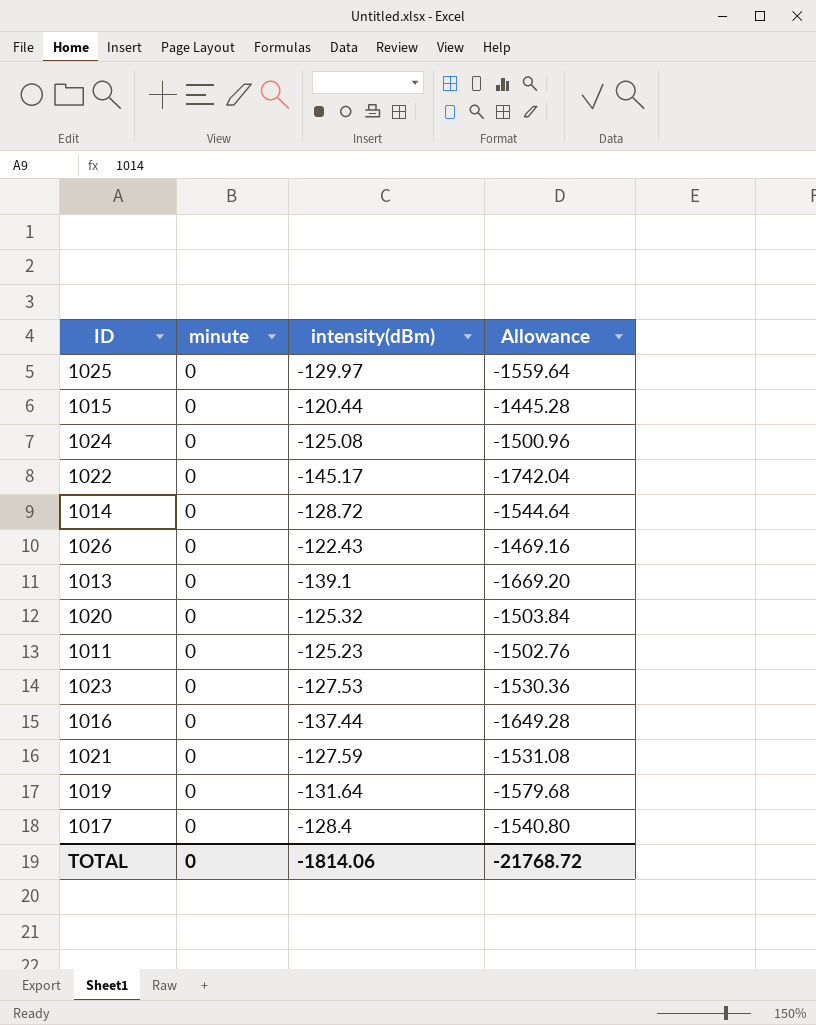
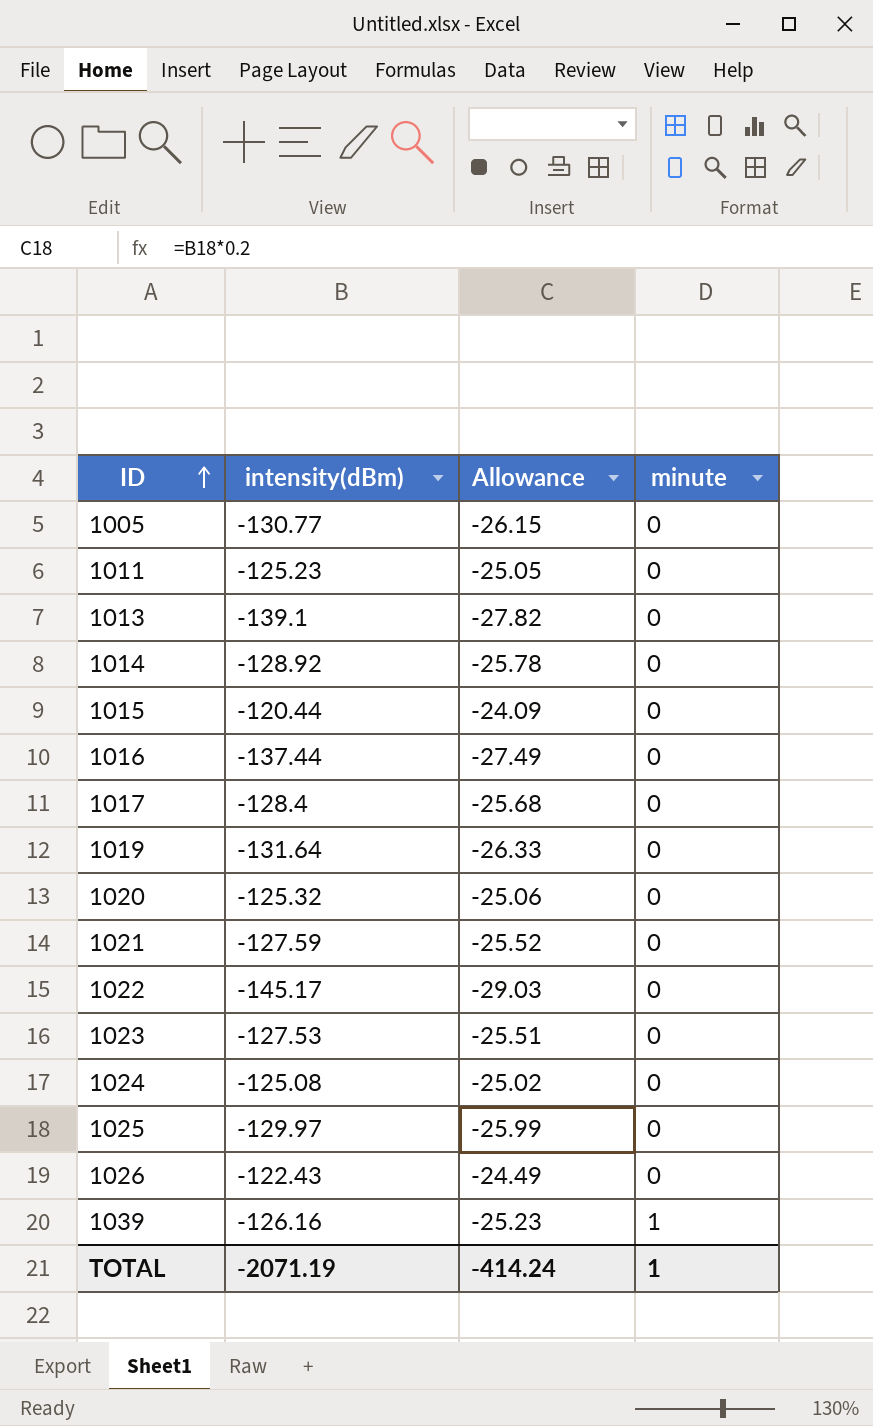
row order: none -> ID ascending
column Allowance | formula: [intensity(dBm)] * 12 -> [intensity(dBm)] * 0.2
column minute | position: 2 -> 4
row 1005: none -> -130.77 | -26.15 | 0
1014 | intensity(dBm): -128.72 -> -128.92
row 1039: none -> -126.16 | -25.23 | 1
TOTAL | intensity(dBm): -1814.06 -> -2071.19
TOTAL | Allowance: -21768.72 -> -414.24
TOTAL | minute: 0 -> 1

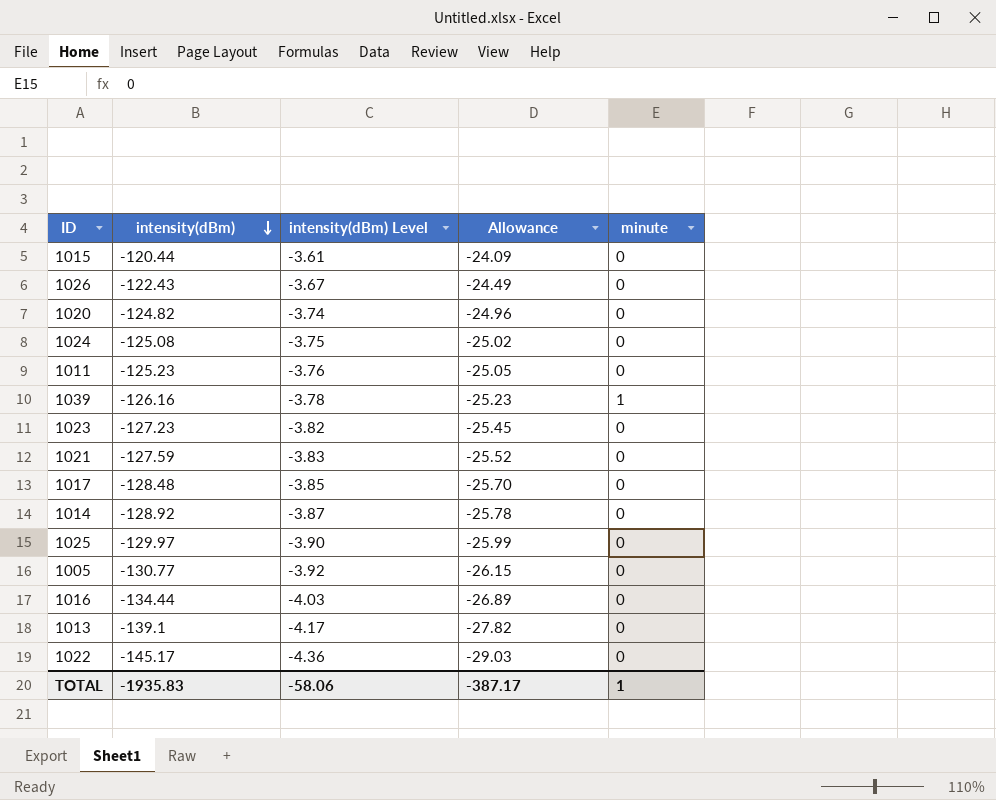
row order: ID ascending -> intensity(dBm) descending
column intensity(dBm) Level | formula: none -> [intensity(dBm)] * 0.03
row 1019: -131.64 | -26.33 | 0 -> none
1020 | intensity(dBm): -125.32 -> -124.82
1020 | Allowance: -25.06 -> -24.96
1023 | intensity(dBm): -127.53 -> -127.23
1023 | Allowance: -25.51 -> -25.45
1017 | intensity(dBm): -128.4 -> -128.48
1017 | Allowance: -25.68 -> -25.70
1016 | intensity(dBm): -137.44 -> -134.44
1016 | Allowance: -27.49 -> -26.89
TOTAL | intensity(dBm): -2071.19 -> -1935.83
TOTAL | Allowance: -414.24 -> -387.17

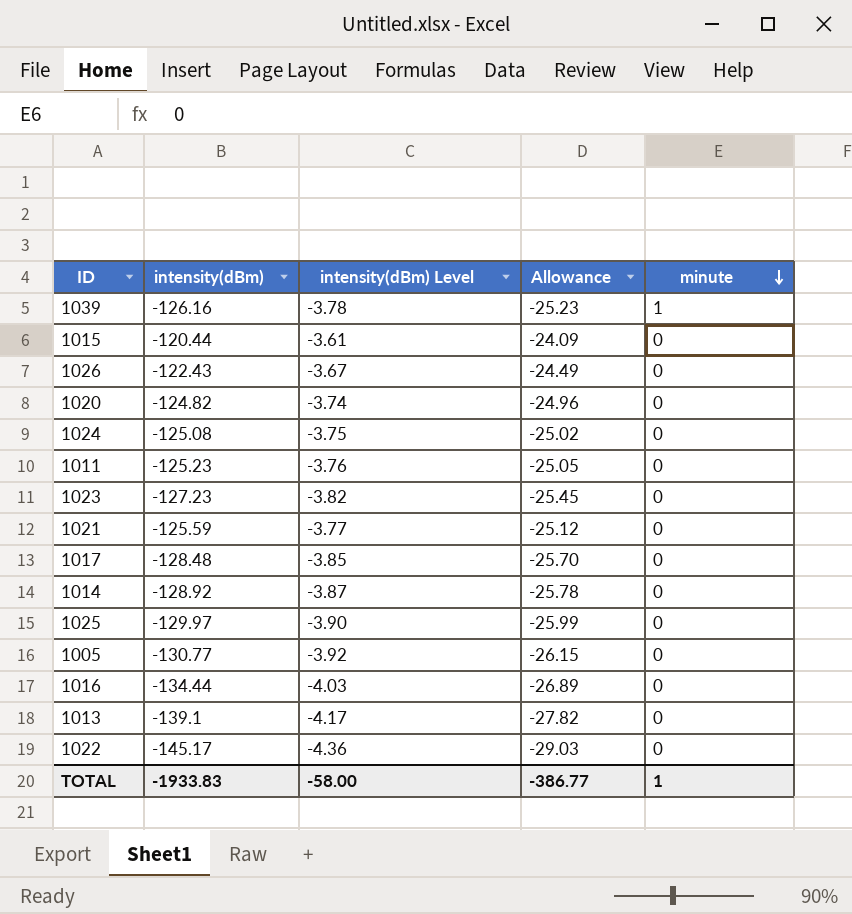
row order: intensity(dBm) descending -> minute descending
1021 | intensity(dBm): -127.59 -> -125.59
1021 | intensity(dBm) Level: -3.83 -> -3.77
1021 | Allowance: -25.52 -> -25.12
TOTAL | intensity(dBm): -1935.83 -> -1933.83
TOTAL | intensity(dBm) Level: -58.06 -> -58.00
TOTAL | Allowance: -387.17 -> -386.77

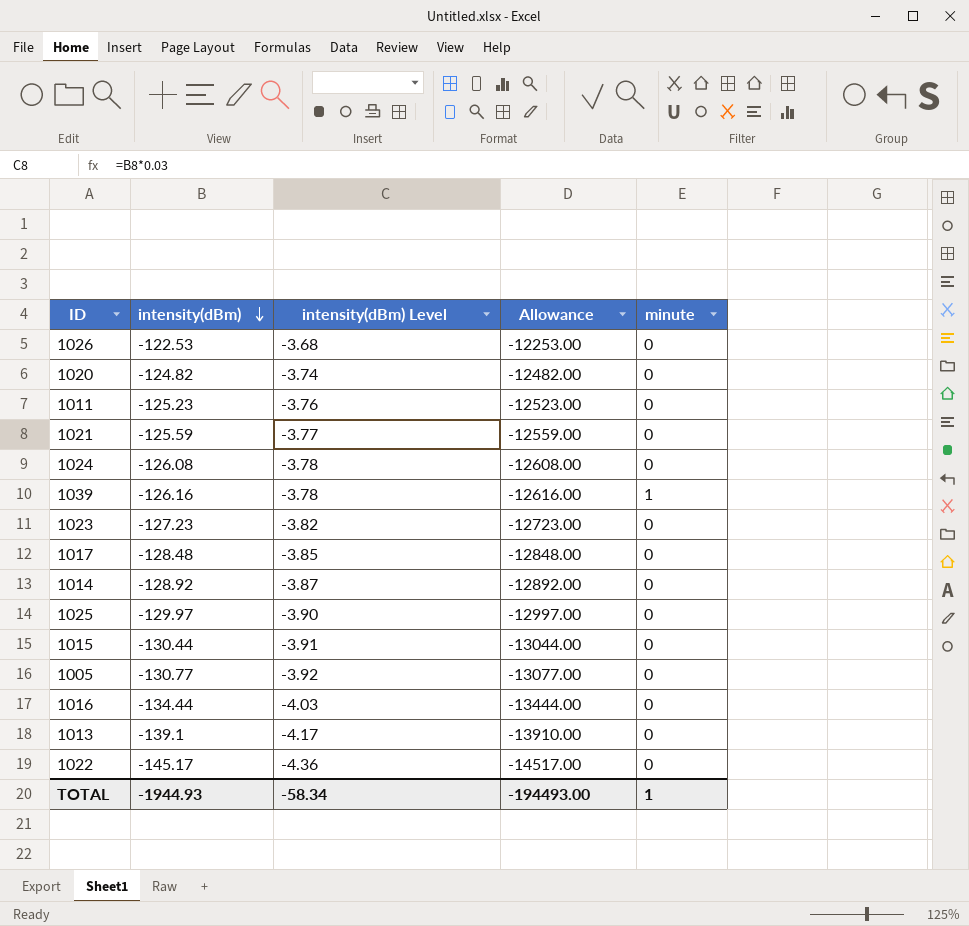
row order: minute descending -> intensity(dBm) descending
column Allowance | formula: [intensity(dBm)] * 0.2 -> [intensity(dBm)] * 100
1026 | intensity(dBm): -122.43 -> -122.53
1026 | intensity(dBm) Level: -3.67 -> -3.68
1024 | intensity(dBm): -125.08 -> -126.08
1024 | intensity(dBm) Level: -3.75 -> -3.78
1015 | intensity(dBm): -120.44 -> -130.44
1015 | intensity(dBm) Level: -3.61 -> -3.91
TOTAL | intensity(dBm): -1933.83 -> -1944.93
TOTAL | intensity(dBm) Level: -58.00 -> -58.34
TOTAL | Allowance: -386.77 -> -194493.00

